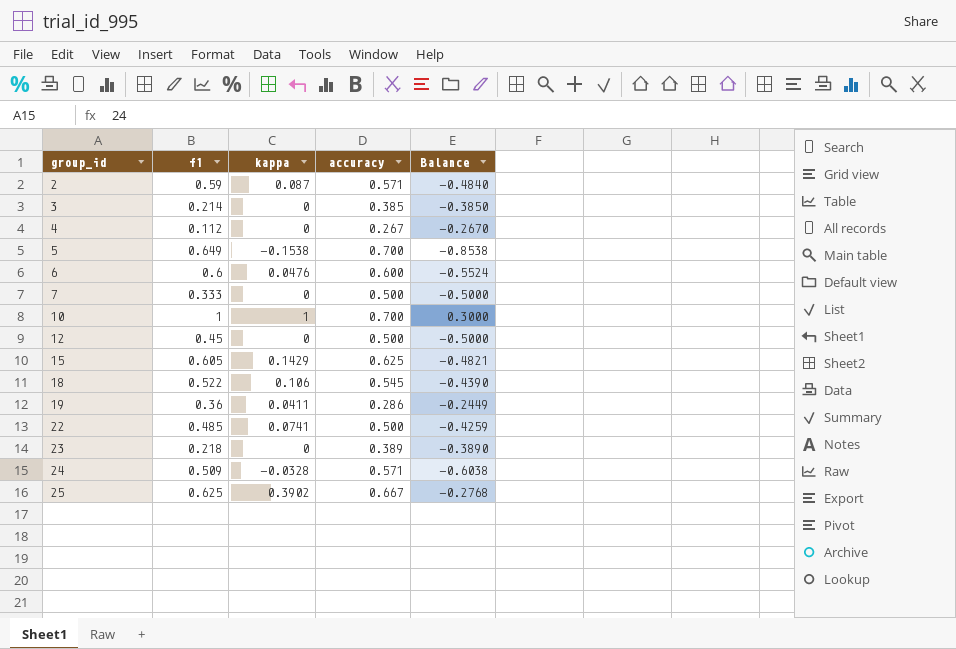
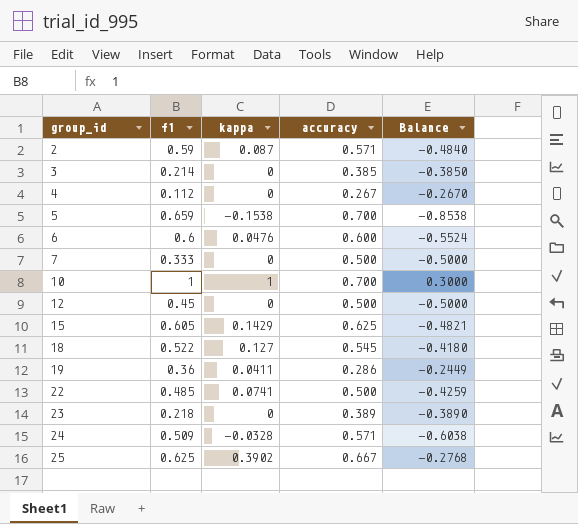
5 | f1: 0.649 -> 0.659
18 | kappa: 0.106 -> 0.127
18 | Balance: -0.4390 -> -0.4180

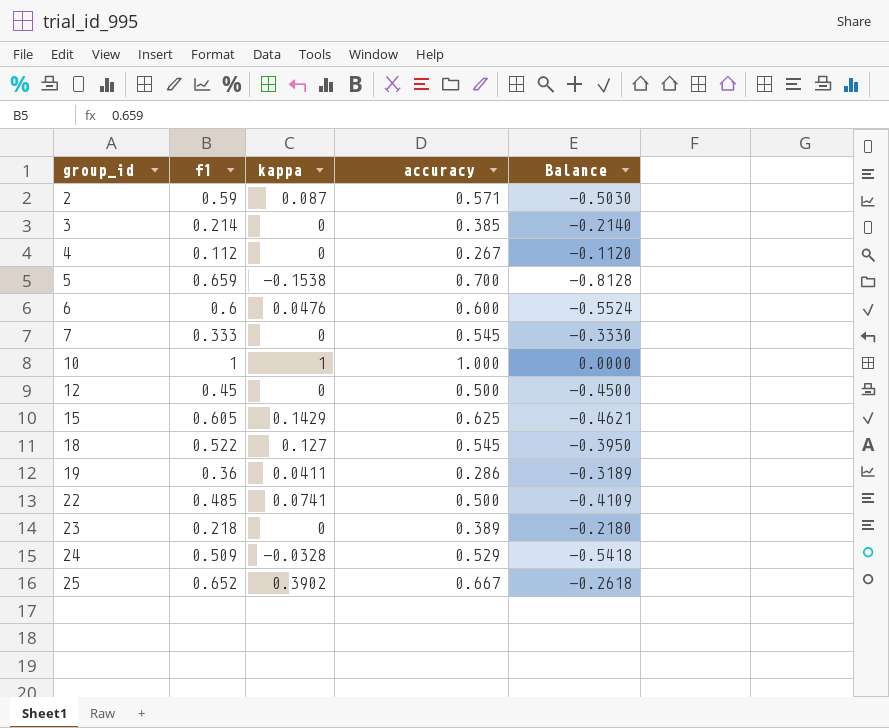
column Balance | formula: [kappa] - [accuracy] -> [kappa] - [f1]
7 | accuracy: 0.500 -> 0.545
10 | accuracy: 0.700 -> 1.000
24 | accuracy: 0.571 -> 0.529
25 | f1: 0.625 -> 0.652

